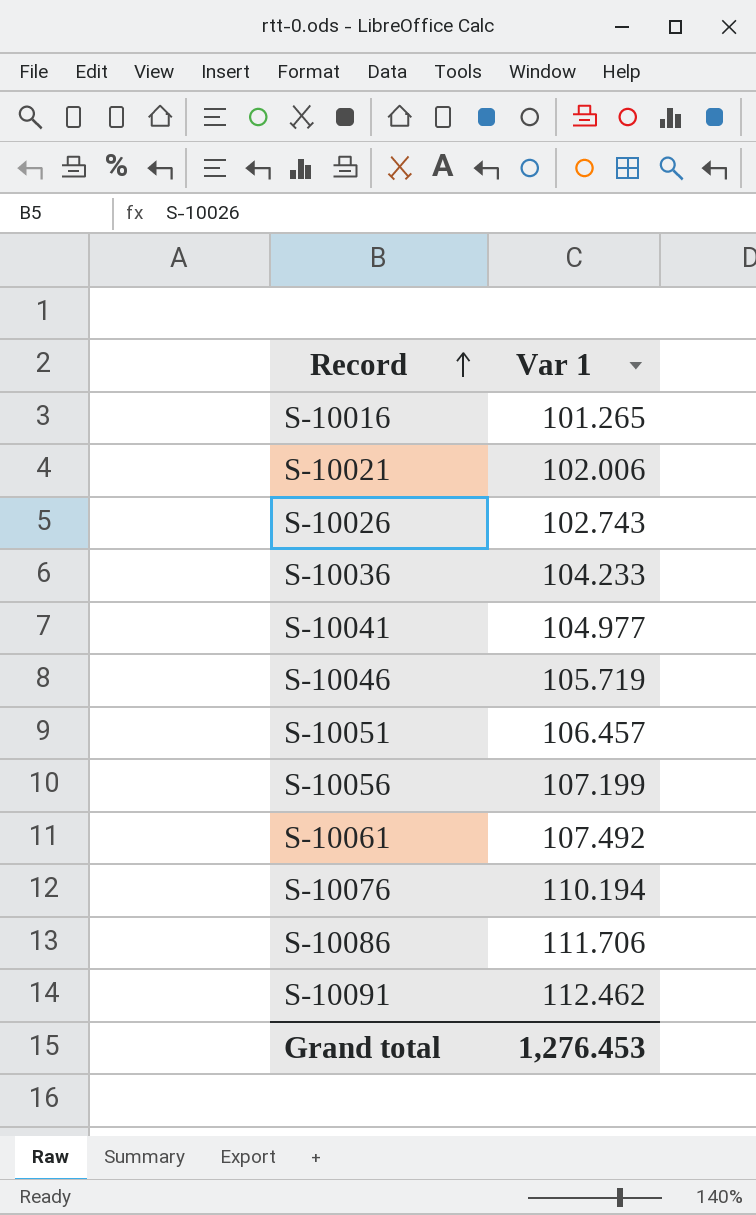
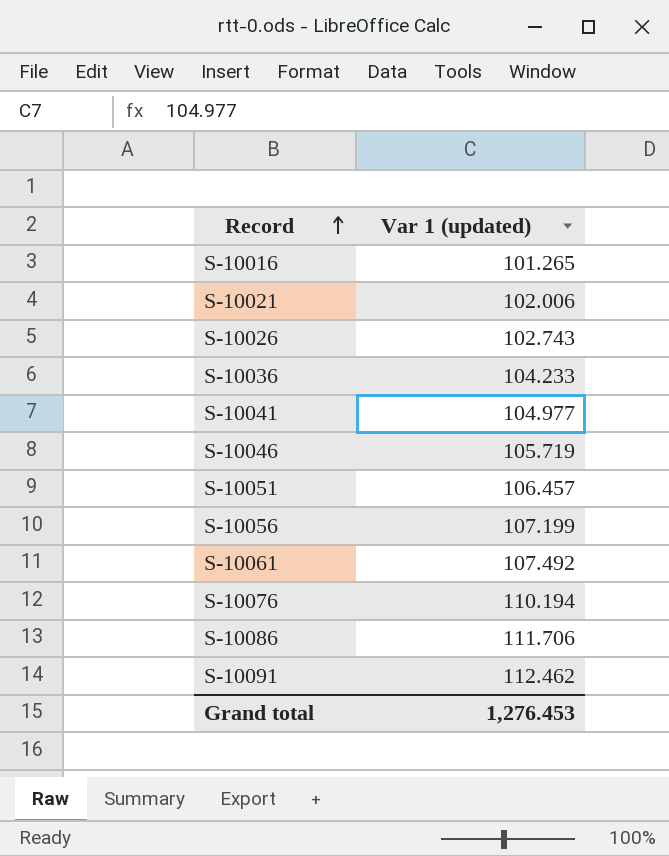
column name: Var 1 -> Var 1 (updated)

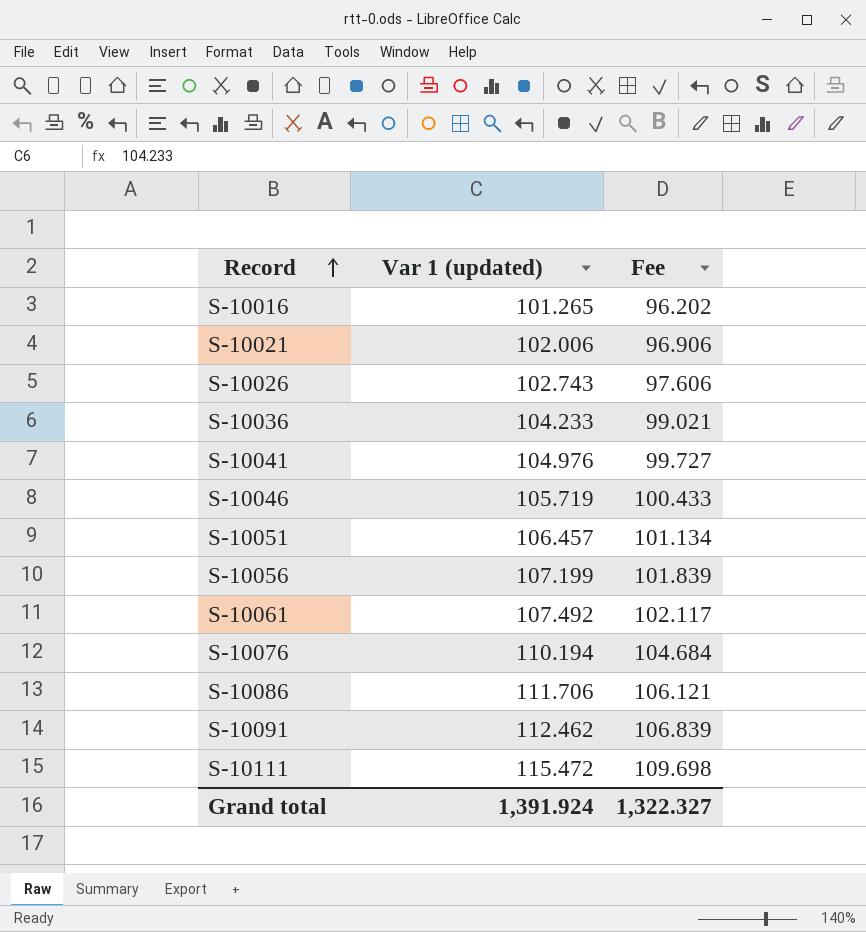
column Fee | formula: none -> [Var 1 (updated)] * 0.95
S-10041 | Var 1 (updated): 104.977 -> 104.976
row S-10111: none -> 115.472 | 109.698
Grand total | Var 1 (updated): 1,276.453 -> 1,391.924

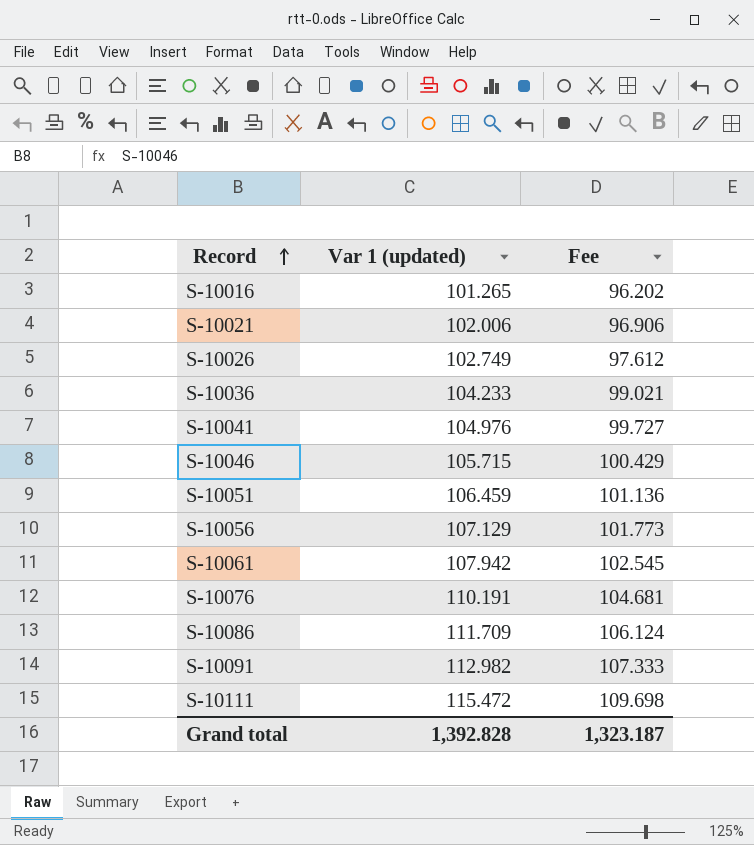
S-10026 | Var 1 (updated): 102.743 -> 102.749
S-10026 | Fee: 97.606 -> 97.612
S-10046 | Var 1 (updated): 105.719 -> 105.715
S-10046 | Fee: 100.433 -> 100.429
S-10051 | Var 1 (updated): 106.457 -> 106.459
S-10051 | Fee: 101.134 -> 101.136
S-10056 | Var 1 (updated): 107.199 -> 107.129
S-10056 | Fee: 101.839 -> 101.773
S-10061 | Var 1 (updated): 107.492 -> 107.942
S-10061 | Fee: 102.117 -> 102.545
S-10076 | Var 1 (updated): 110.194 -> 110.191
S-10076 | Fee: 104.684 -> 104.681
S-10086 | Var 1 (updated): 111.706 -> 111.709
S-10086 | Fee: 106.121 -> 106.124
S-10091 | Var 1 (updated): 112.462 -> 112.982
S-10091 | Fee: 106.839 -> 107.333
Grand total | Var 1 (updated): 1,391.924 -> 1,392.828
Grand total | Fee: 1,322.327 -> 1,323.187

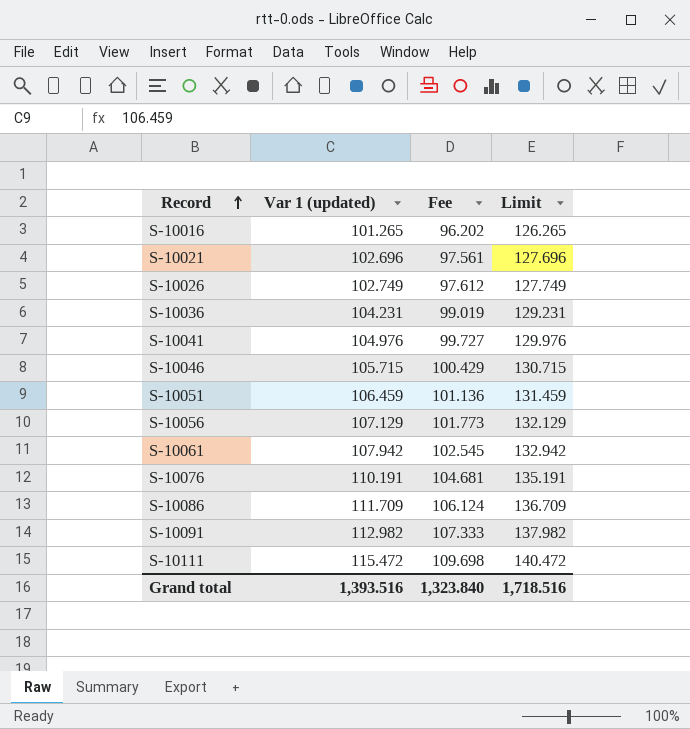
column Limit | formula: none -> [Var 1 (updated)] + 25
S-10021 | Var 1 (updated): 102.006 -> 102.696
S-10021 | Fee: 96.906 -> 97.561
S-10036 | Var 1 (updated): 104.233 -> 104.231
S-10036 | Fee: 99.021 -> 99.019
Grand total | Var 1 (updated): 1,392.828 -> 1,393.516
Grand total | Fee: 1,323.187 -> 1,323.840

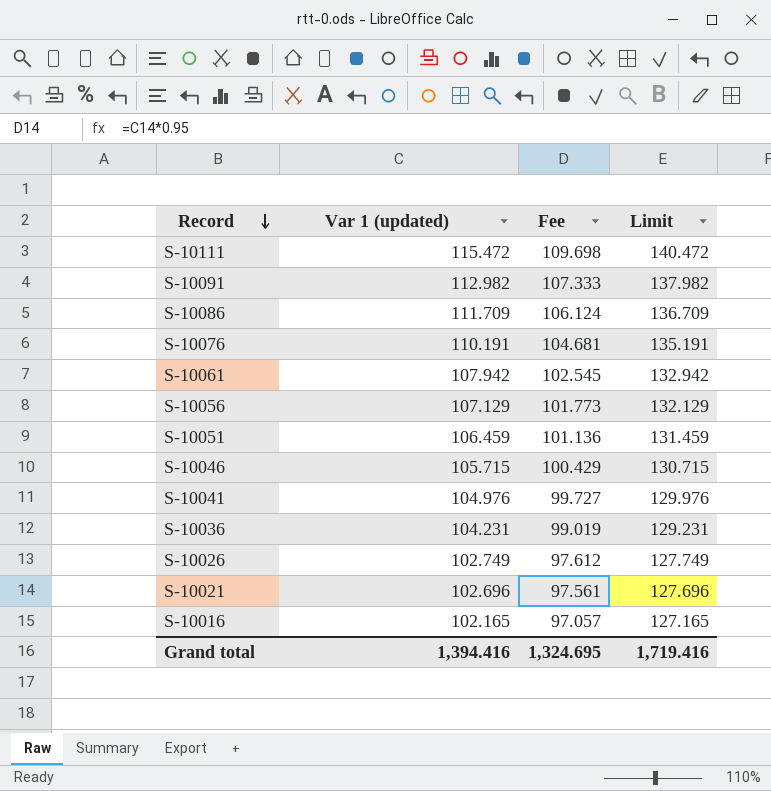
row order: Record ascending -> Record descending
S-10016 | Var 1 (updated): 101.265 -> 102.165
S-10016 | Fee: 96.202 -> 97.057
S-10016 | Limit: 126.265 -> 127.165
Grand total | Var 1 (updated): 1,393.516 -> 1,394.416
Grand total | Fee: 1,323.840 -> 1,324.695
Grand total | Limit: 1,718.516 -> 1,719.416

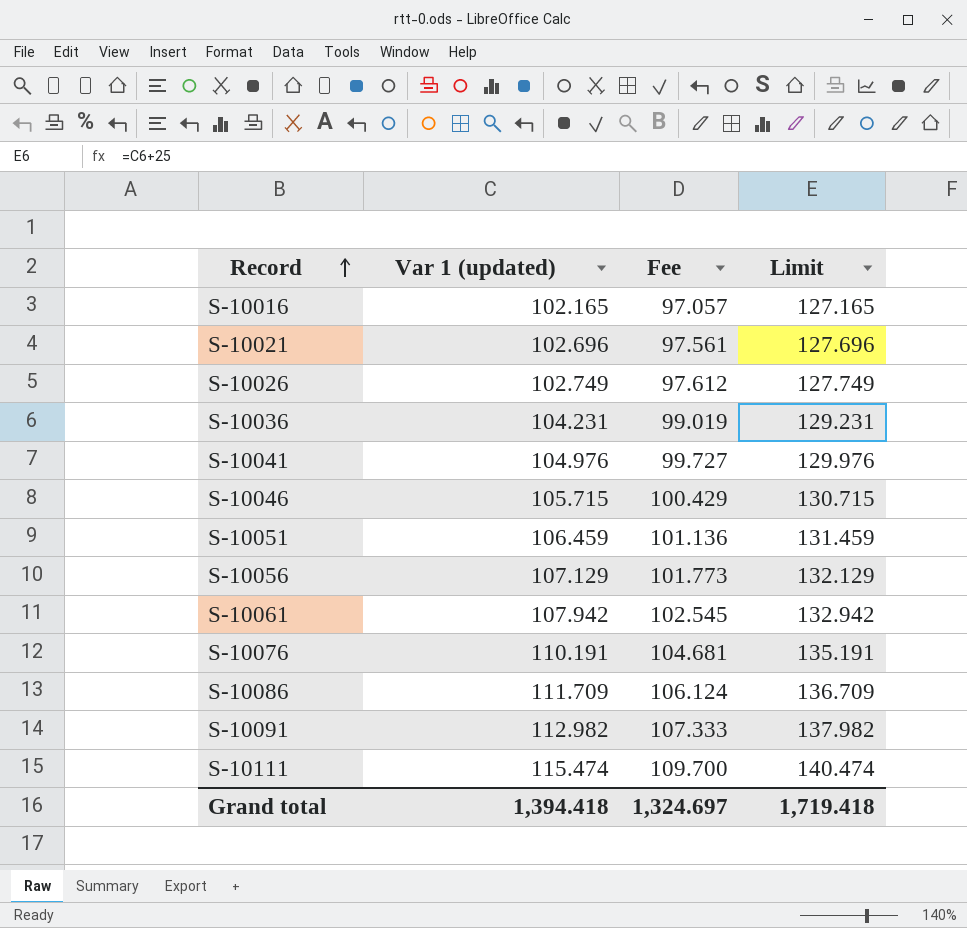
row order: Record descending -> Record ascending
S-10111 | Var 1 (updated): 115.472 -> 115.474
S-10111 | Fee: 109.698 -> 109.700
S-10111 | Limit: 140.472 -> 140.474
Grand total | Var 1 (updated): 1,394.416 -> 1,394.418
Grand total | Fee: 1,324.695 -> 1,324.697
Grand total | Limit: 1,719.416 -> 1,719.418

